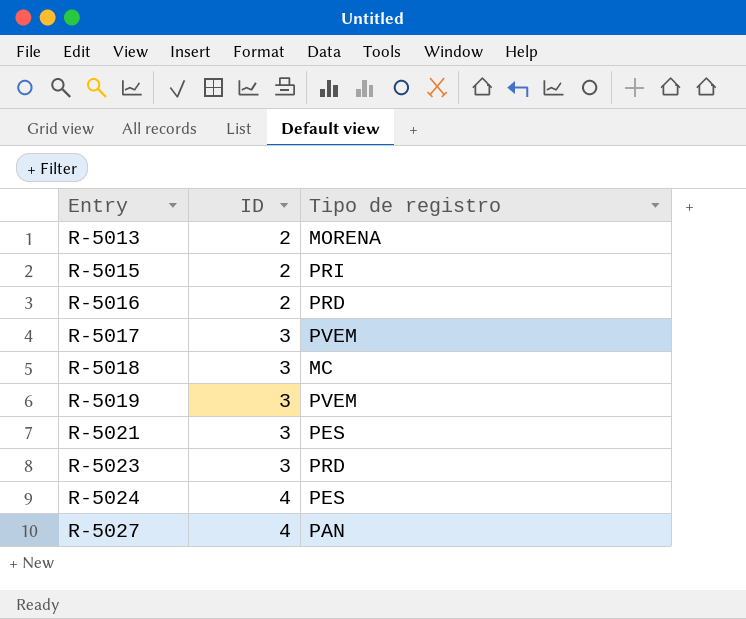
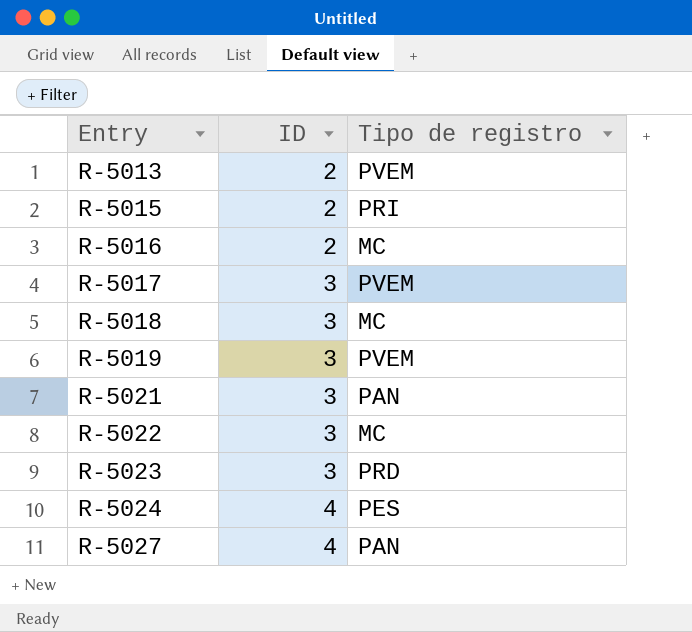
R-5013 | Tipo de registro: MORENA -> PVEM
R-5016 | Tipo de registro: PRD -> MC
R-5021 | Tipo de registro: PES -> PAN
row R-5022: none -> 3 | MC

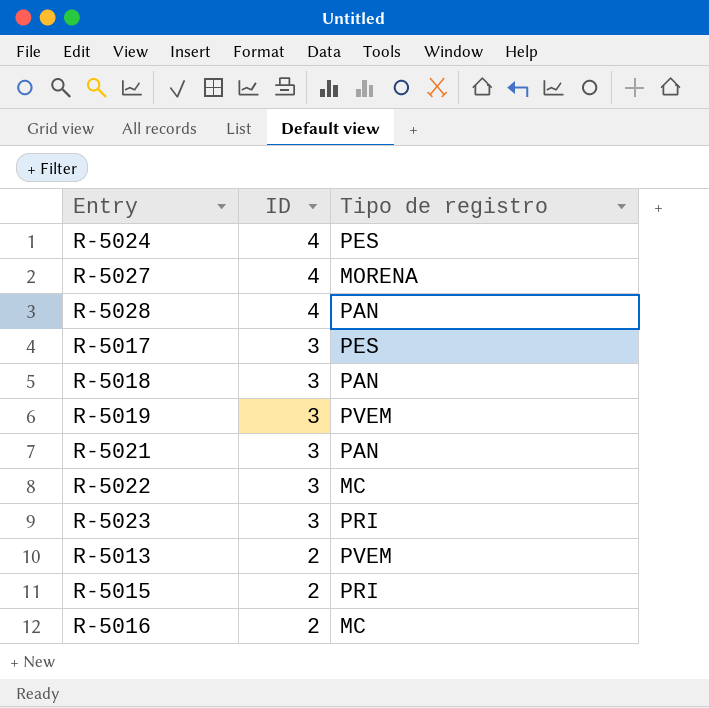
row order: Entry ascending -> ID descending
R-5027 | Tipo de registro: PAN -> MORENA
row R-5028: none -> 4 | PAN
R-5017 | Tipo de registro: PVEM -> PES
R-5018 | Tipo de registro: MC -> PAN
R-5023 | Tipo de registro: PRD -> PRI

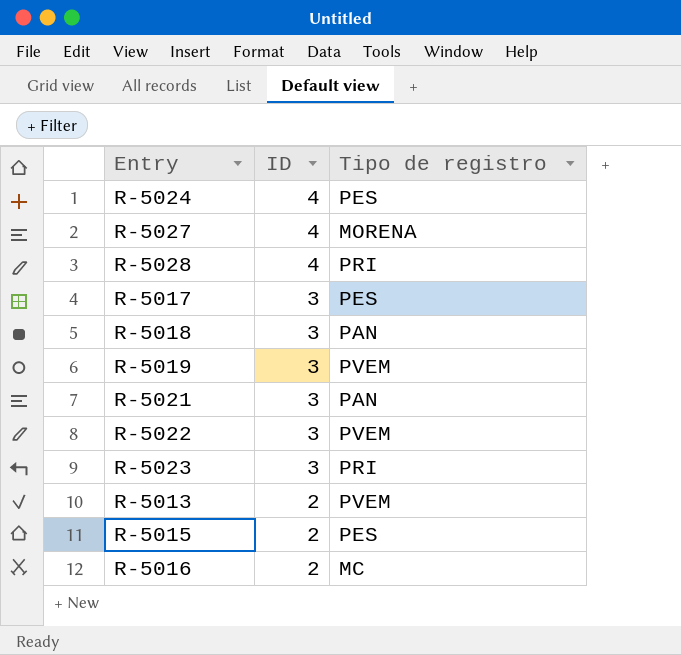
R-5028 | Tipo de registro: PAN -> PRI
R-5022 | Tipo de registro: MC -> PVEM
R-5015 | Tipo de registro: PRI -> PES

